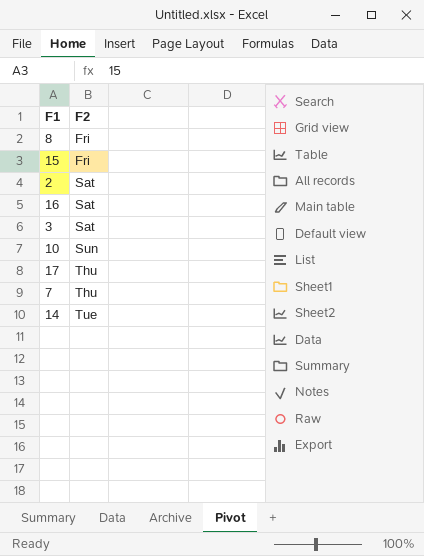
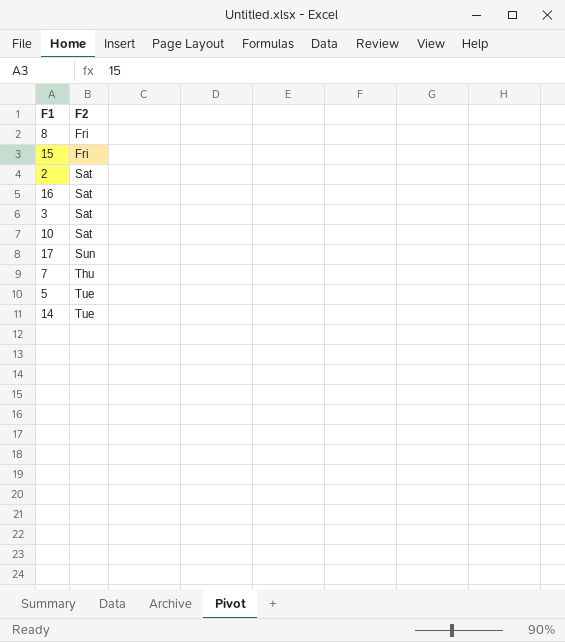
10 | F2: Sun -> Sat
17 | F2: Thu -> Sun
row 5: none -> Tue

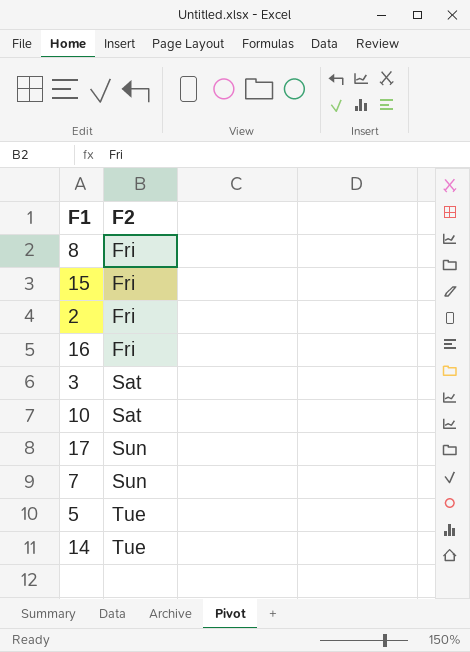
2 | F2: Sat -> Fri
16 | F2: Sat -> Fri
7 | F2: Thu -> Sun

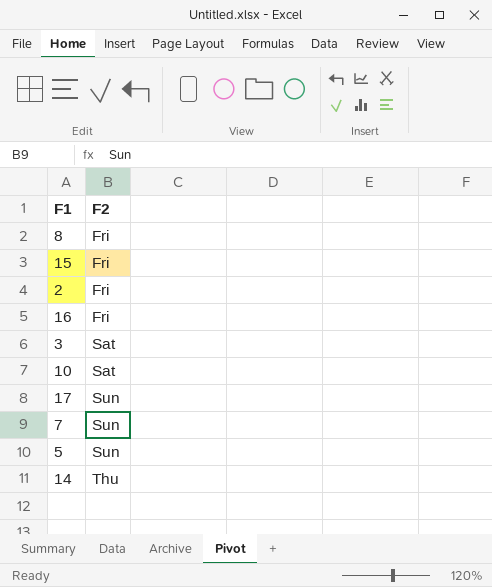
5 | F2: Tue -> Sun
14 | F2: Tue -> Thu

